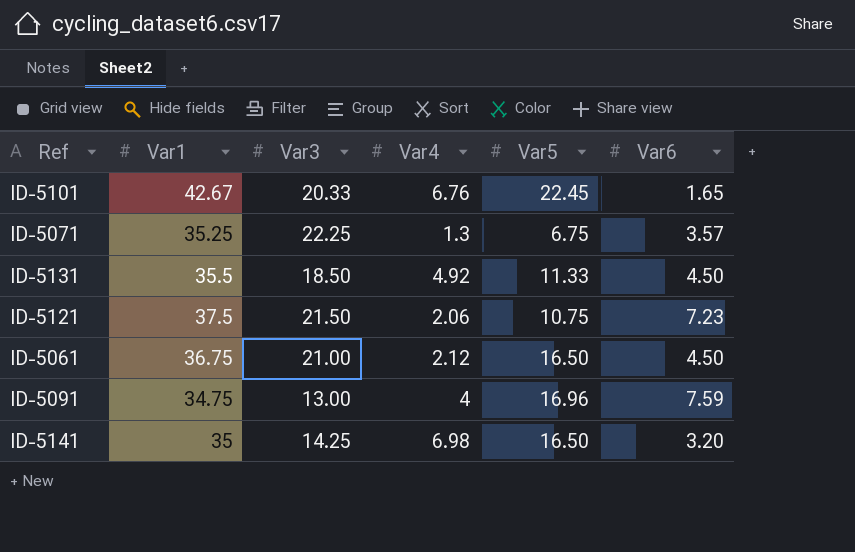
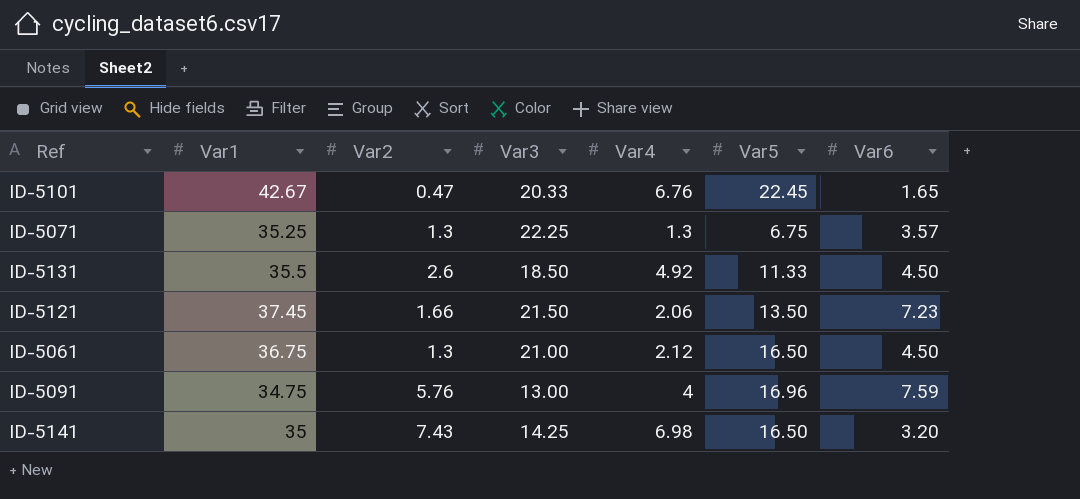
column Var2 | position: none -> 3
ID-5121 | Var1: 37.5 -> 37.45
ID-5121 | Var5: 10.75 -> 13.50

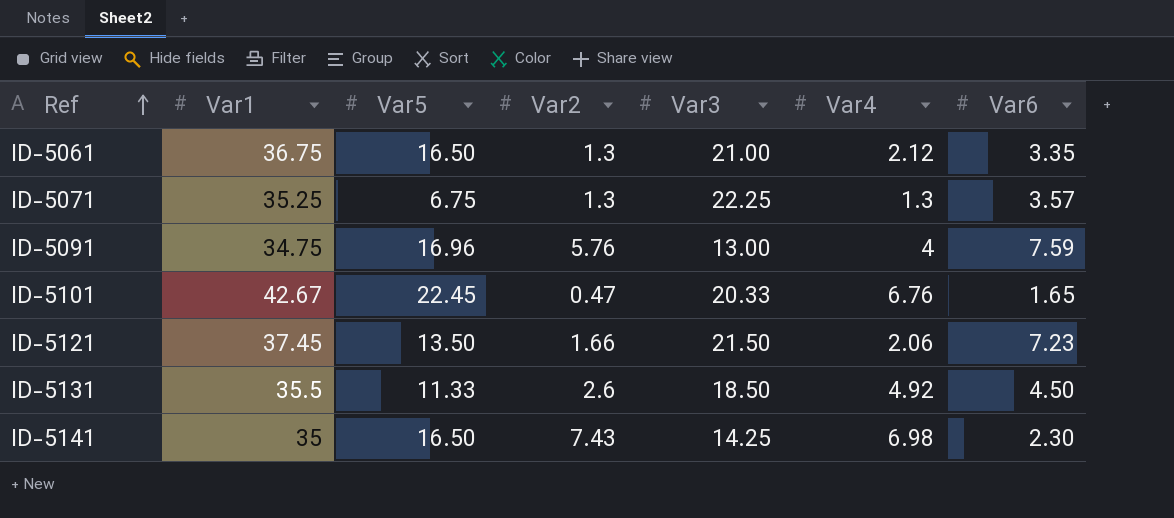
row order: none -> Ref ascending
column Var5 | position: 6 -> 3
ID-5061 | Var6: 4.50 -> 3.35
ID-5141 | Var6: 3.20 -> 2.30

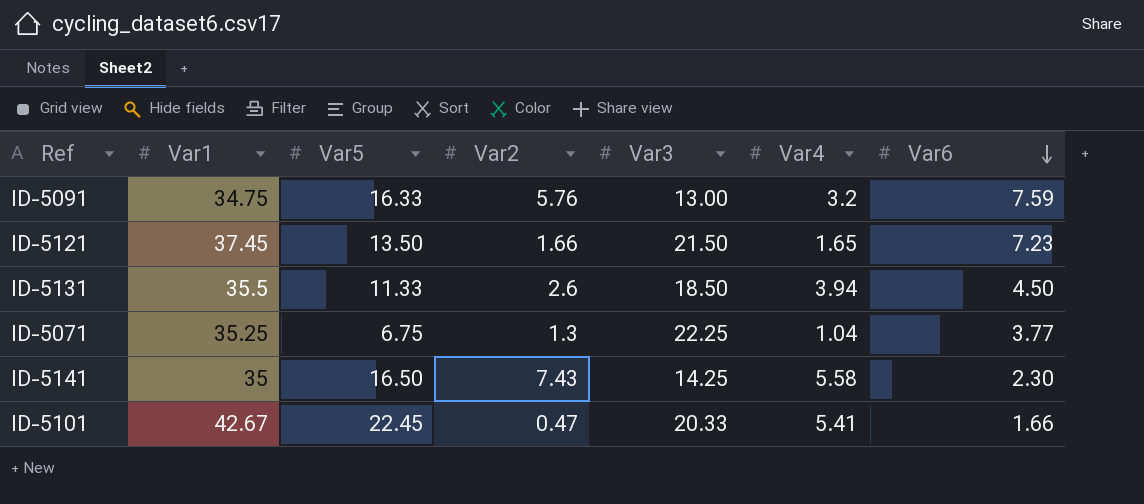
row order: Ref ascending -> Var6 descending
row ID-5061: 36.75 | 16.50 | 1.3 | 21.00 | 2.12 | 3.35 -> none
ID-5091 | Var5: 16.96 -> 16.33
ID-5091 | Var4: 4 -> 3.2
ID-5121 | Var4: 2.06 -> 1.65
ID-5131 | Var4: 4.92 -> 3.94
ID-5071 | Var4: 1.3 -> 1.04
ID-5071 | Var6: 3.57 -> 3.77
ID-5141 | Var4: 6.98 -> 5.58
ID-5101 | Var4: 6.76 -> 5.41
ID-5101 | Var6: 1.65 -> 1.66

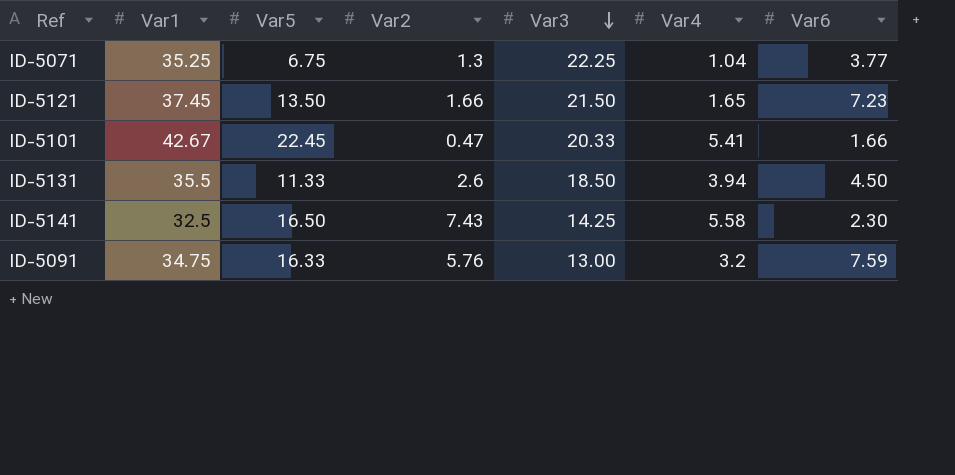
row order: Var6 descending -> Var3 descending
ID-5141 | Var1: 35 -> 32.5

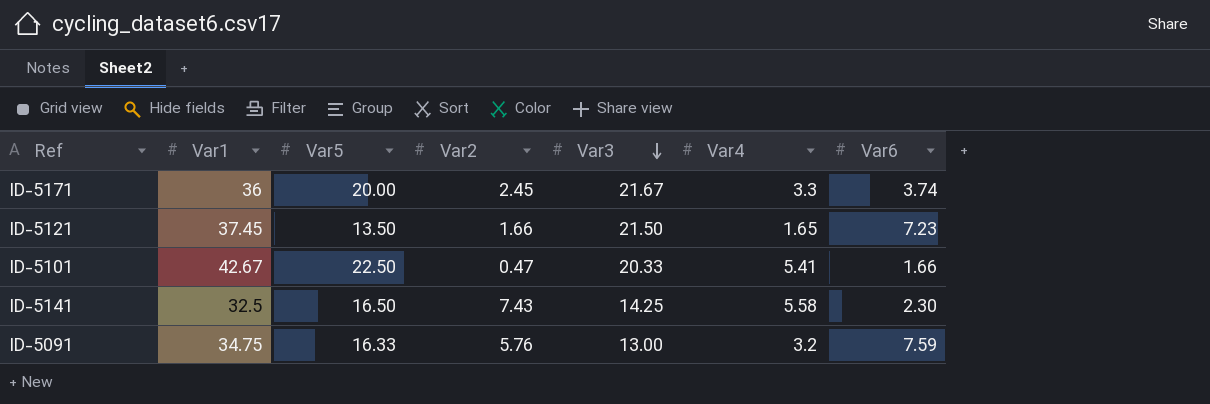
row ID-5071: 35.25 | 6.75 | 1.3 | 22.25 | 1.04 | 3.77 -> none
row ID-5131: 35.5 | 11.33 | 2.6 | 18.50 | 3.94 | 4.50 -> none
row ID-5171: none -> 36 | 20.00 | 2.45 | 21.67 | 3.3 | 3.74
ID-5101 | Var5: 22.45 -> 22.50

